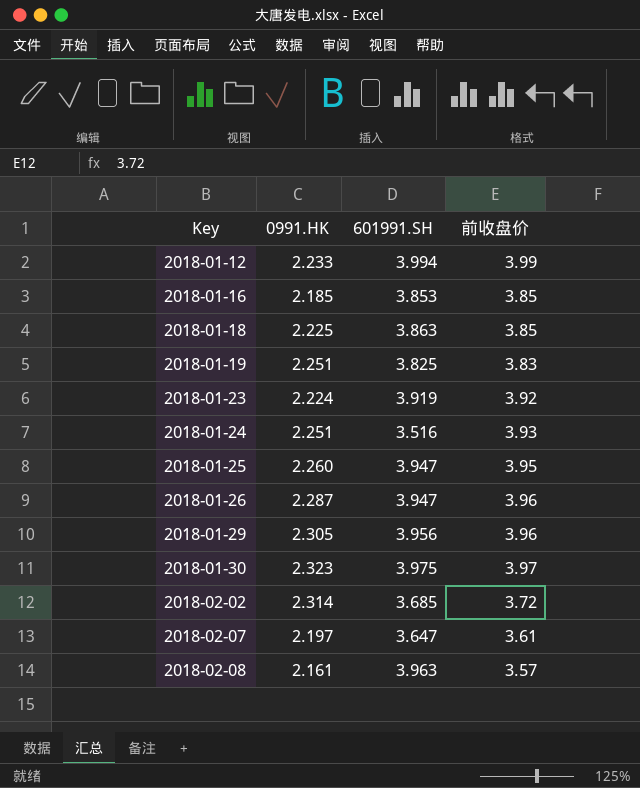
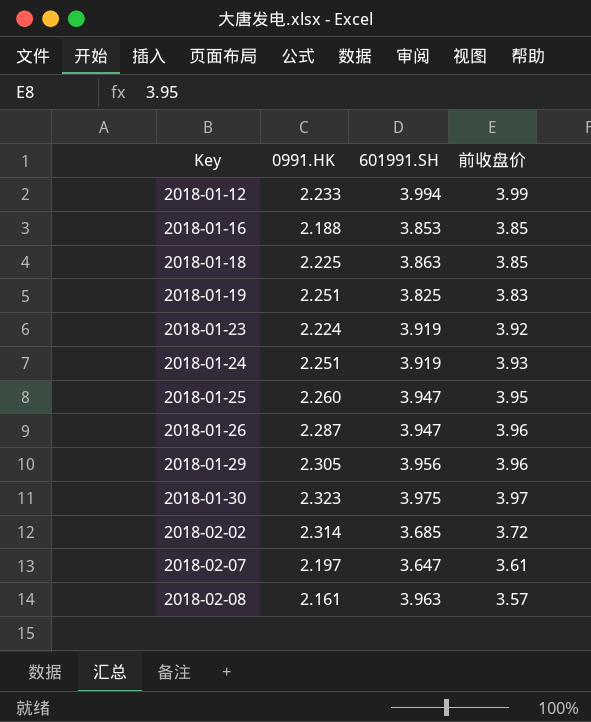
2018-01-16 | 0991.HK: 2.185 -> 2.188
2018-01-24 | 601991.SH: 3.516 -> 3.919

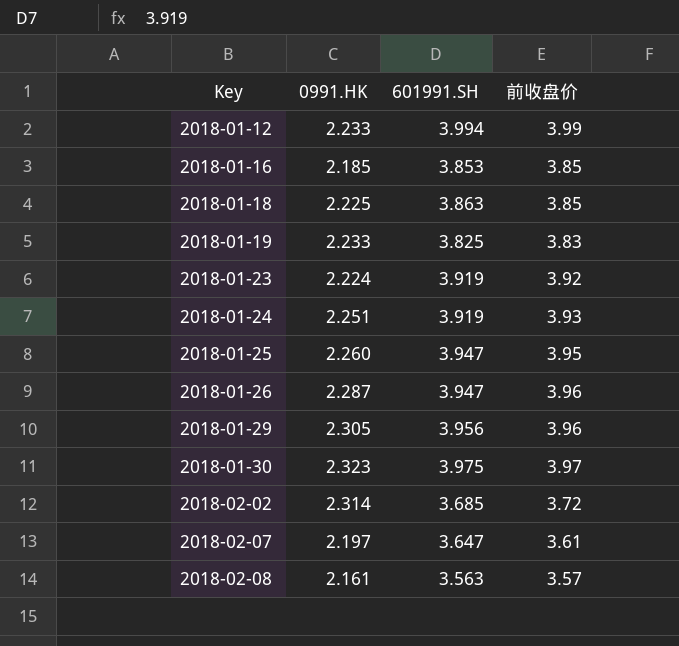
2018-01-16 | 0991.HK: 2.188 -> 2.185
2018-01-19 | 0991.HK: 2.251 -> 2.233
2018-02-08 | 601991.SH: 3.963 -> 3.563

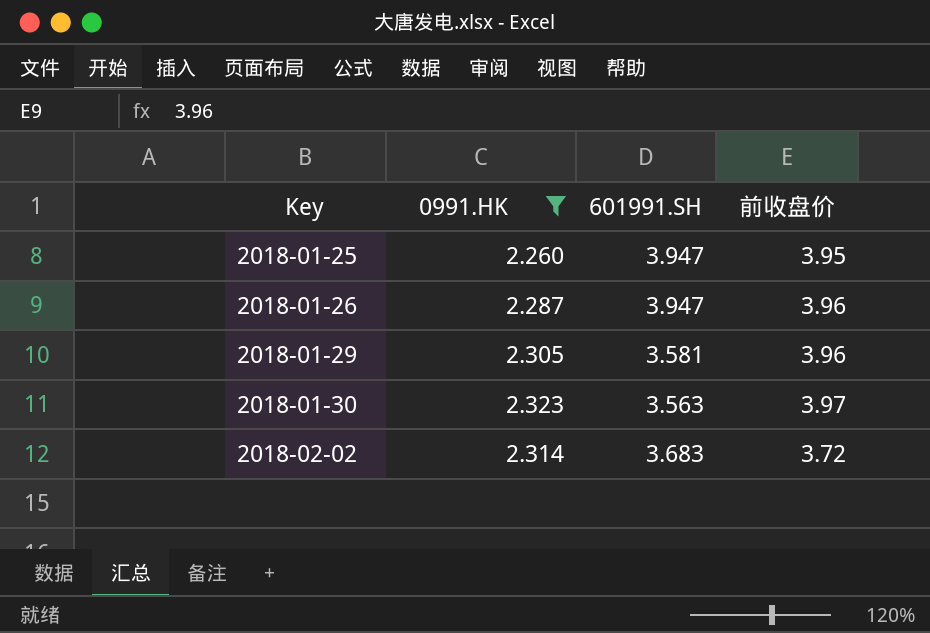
filter: none -> 0991.HK >= 2.260
2018-01-29 | 601991.SH: 3.956 -> 3.581
2018-01-30 | 601991.SH: 3.975 -> 3.563
2018-02-02 | 601991.SH: 3.685 -> 3.683

